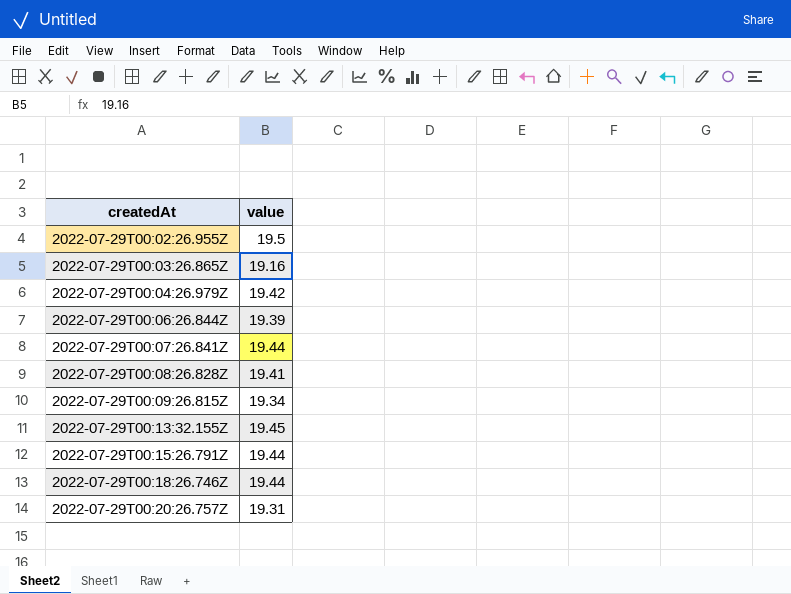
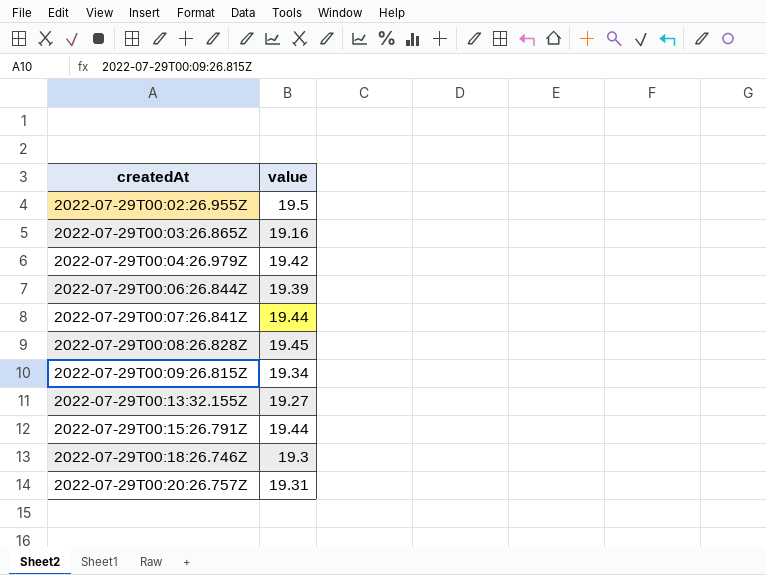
2022-07-29T00:08:26.828Z | value: 19.41 -> 19.45
2022-07-29T00:13:32.155Z | value: 19.45 -> 19.27
2022-07-29T00:18:26.746Z | value: 19.44 -> 19.3

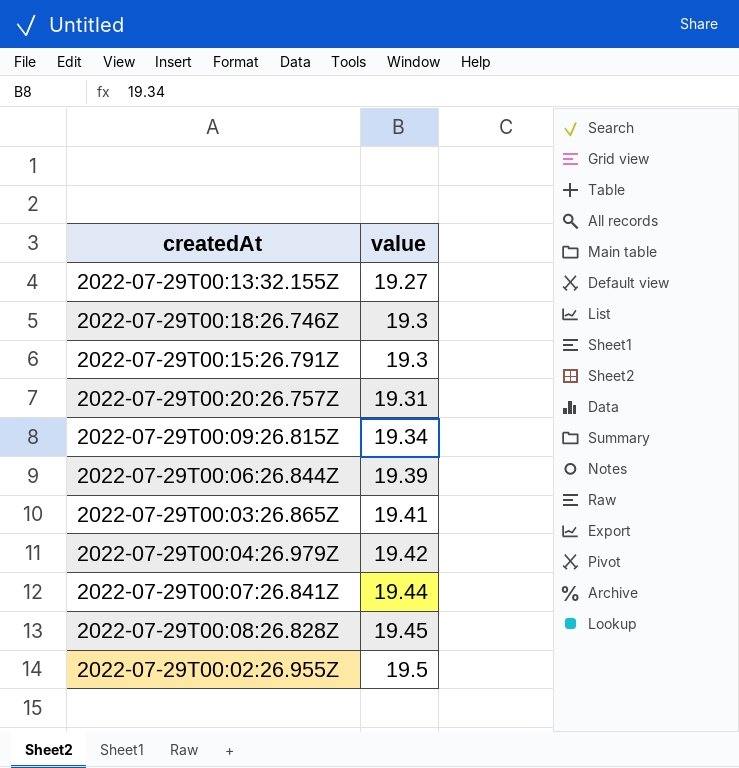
row order: createdAt ascending -> value ascending
2022-07-29T00:15:26.791Z | value: 19.44 -> 19.3
2022-07-29T00:03:26.865Z | value: 19.16 -> 19.41

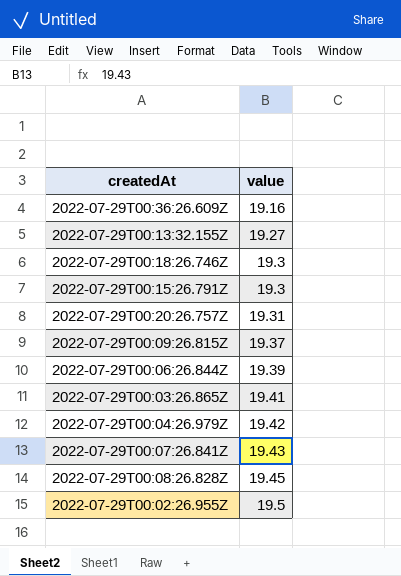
row 2022-07-29T00:36:26.609Z: none -> 19.16
2022-07-29T00:09:26.815Z | value: 19.34 -> 19.37
2022-07-29T00:07:26.841Z | value: 19.44 -> 19.43

